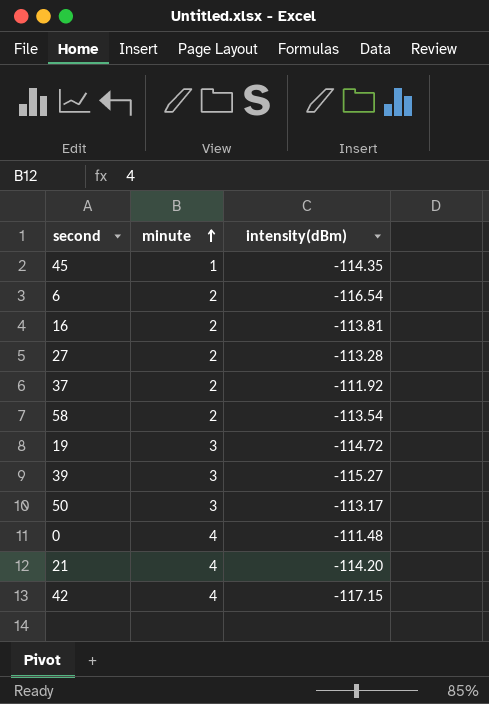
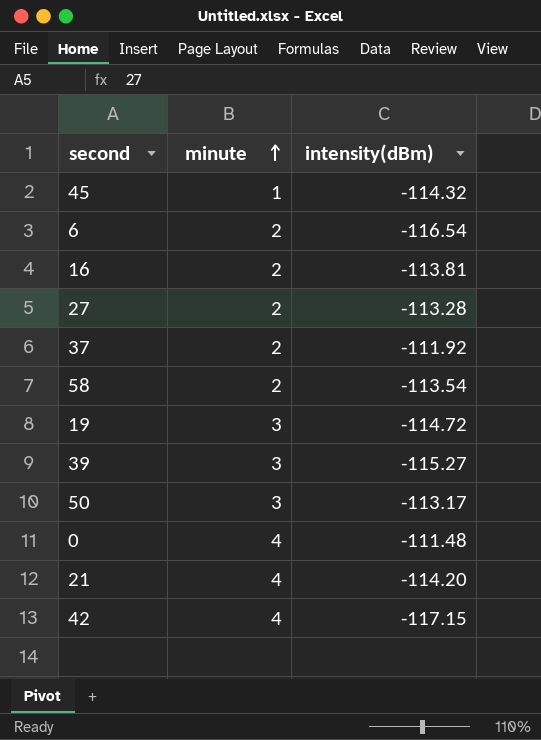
45 | intensity(dBm): -114.35 -> -114.32

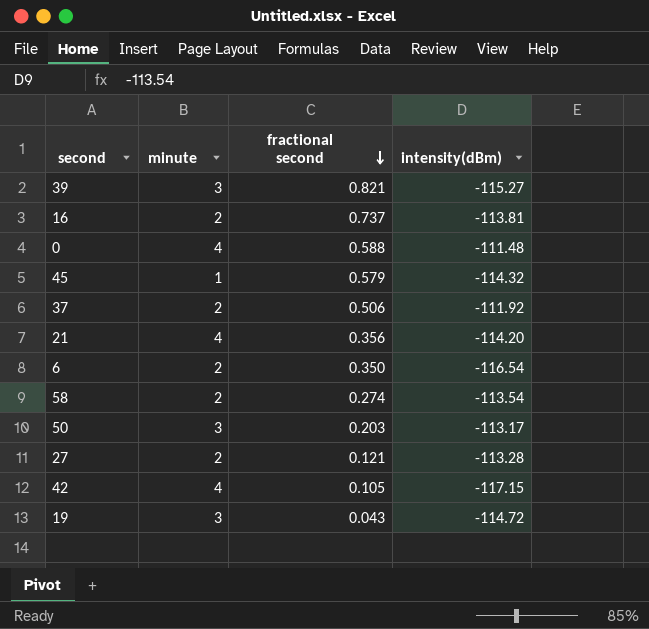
row order: minute ascending -> fractional second descending
column fractional second | position: none -> 3

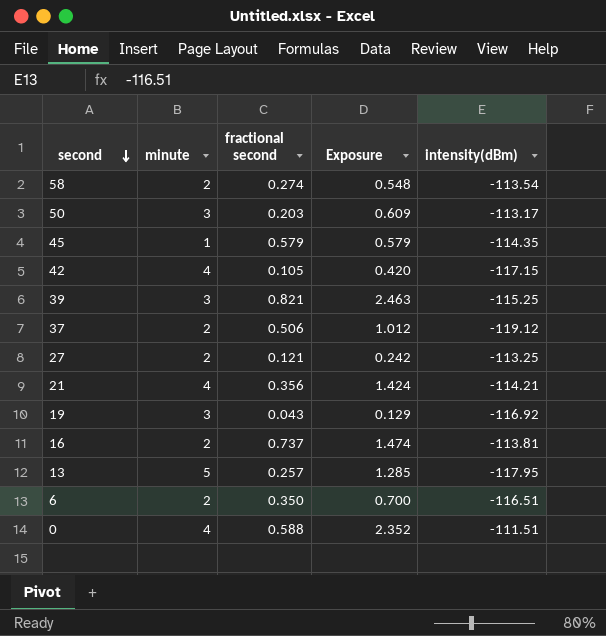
row order: fractional second descending -> second descending
column Exposure | formula: none -> [minute] * [fractional second]
45 | intensity(dBm): -114.32 -> -114.35
39 | intensity(dBm): -115.27 -> -115.25
37 | intensity(dBm): -111.92 -> -119.12
27 | intensity(dBm): -113.28 -> -113.25
21 | intensity(dBm): -114.20 -> -114.21
19 | intensity(dBm): -114.72 -> -116.92
row 13: none -> 5 | 0.257 | 1.285 | -117.95
6 | intensity(dBm): -116.54 -> -116.51
0 | intensity(dBm): -111.48 -> -111.51

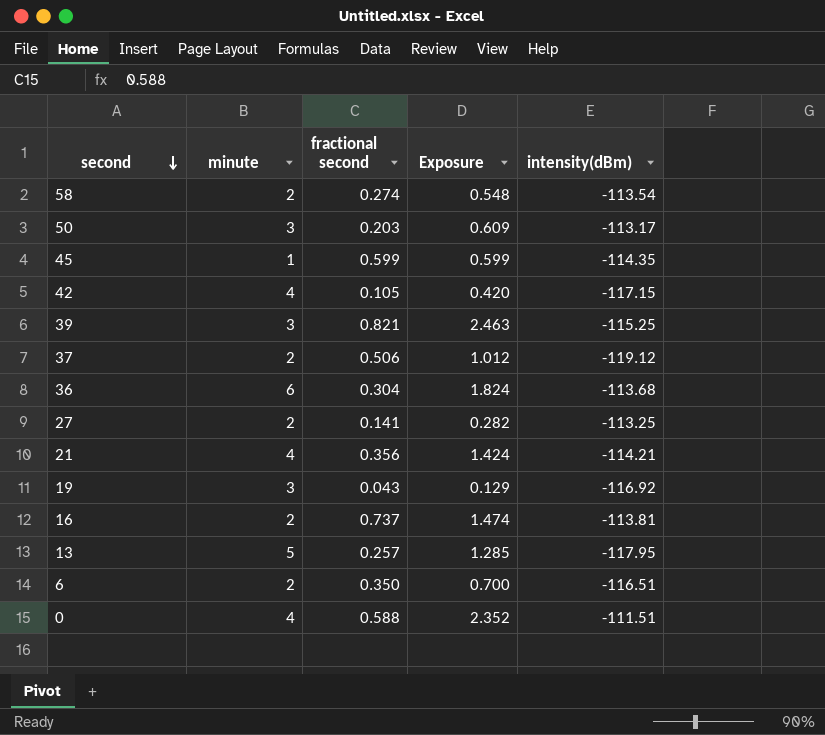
45 | fractional second: 0.579 -> 0.599
45 | Exposure: 0.579 -> 0.599
row 36: none -> 6 | 0.304 | 1.824 | -113.68
27 | fractional second: 0.121 -> 0.141
27 | Exposure: 0.242 -> 0.282

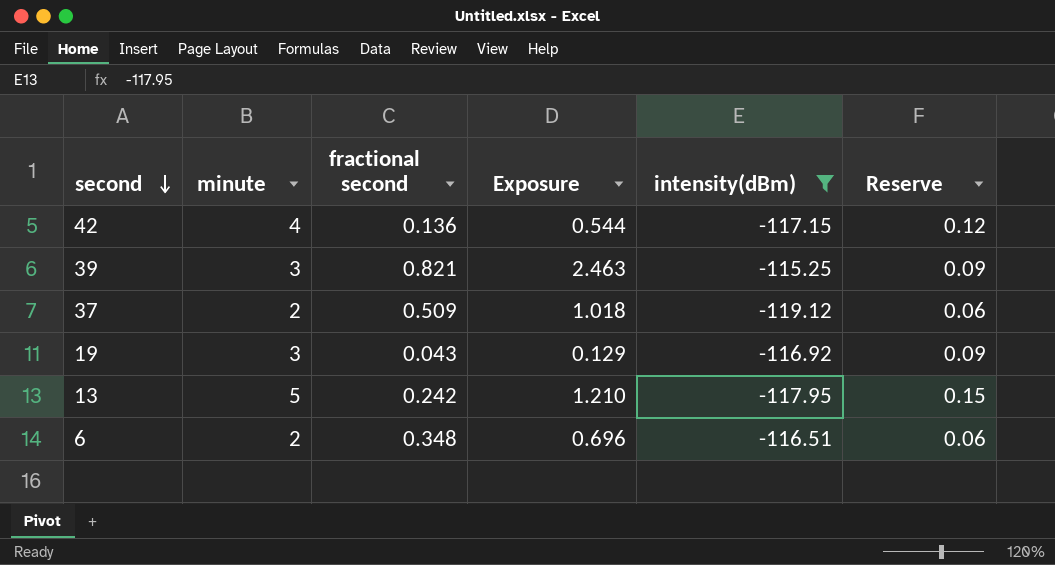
filter: none -> intensity(dBm) <= -115.25
column Reserve | formula: none -> [minute] * 0.03
42 | fractional second: 0.105 -> 0.136
42 | Exposure: 0.420 -> 0.544
37 | fractional second: 0.506 -> 0.509
37 | Exposure: 1.012 -> 1.018
13 | fractional second: 0.257 -> 0.242
13 | Exposure: 1.285 -> 1.210
6 | fractional second: 0.350 -> 0.348
6 | Exposure: 0.700 -> 0.696

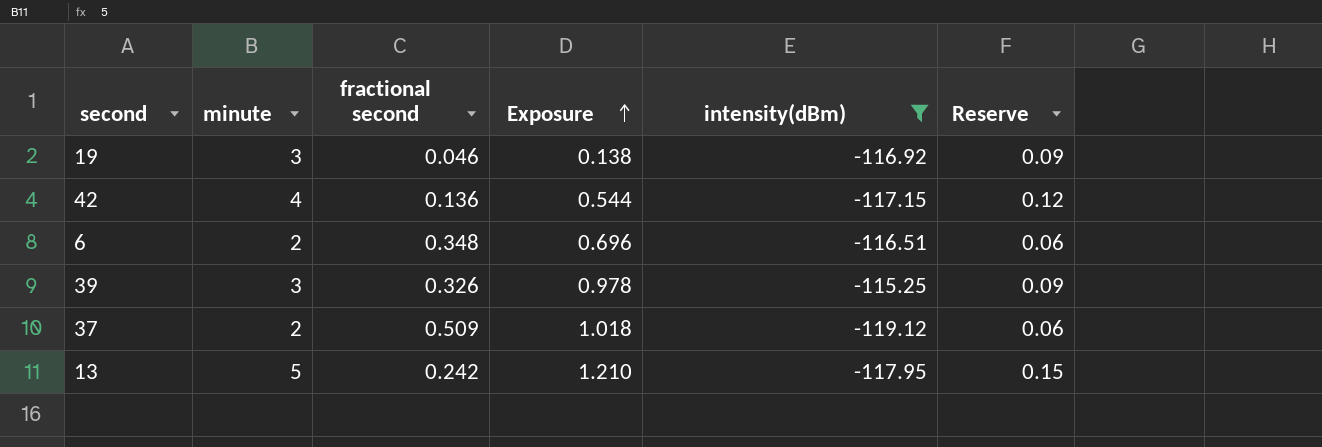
row order: second descending -> Exposure ascending
19 | fractional second: 0.043 -> 0.046
19 | Exposure: 0.129 -> 0.138
39 | fractional second: 0.821 -> 0.326
39 | Exposure: 2.463 -> 0.978

